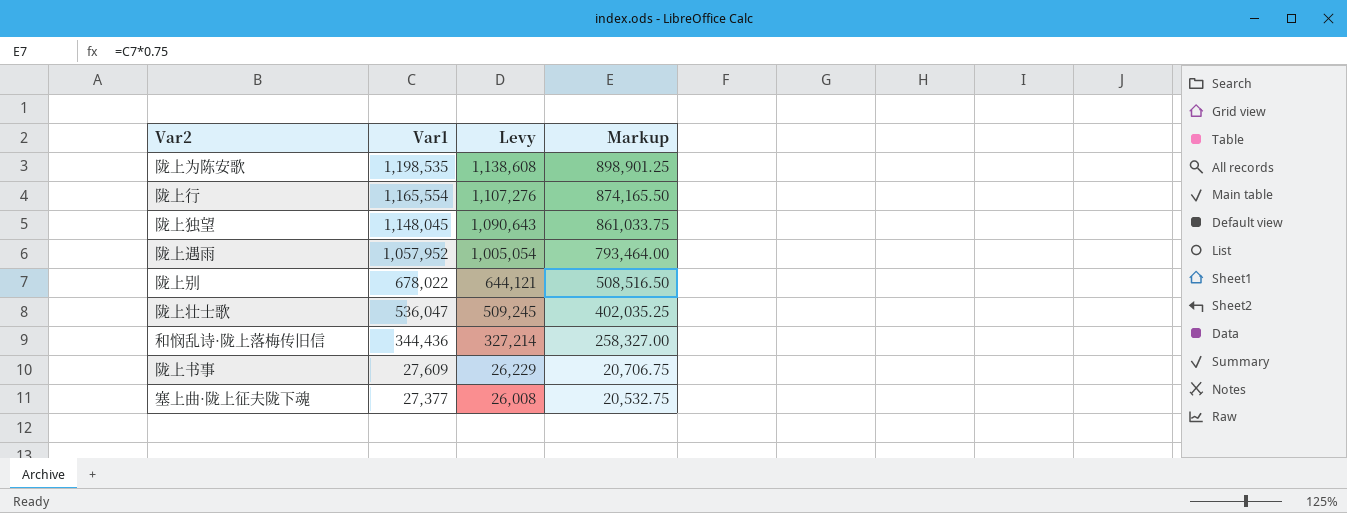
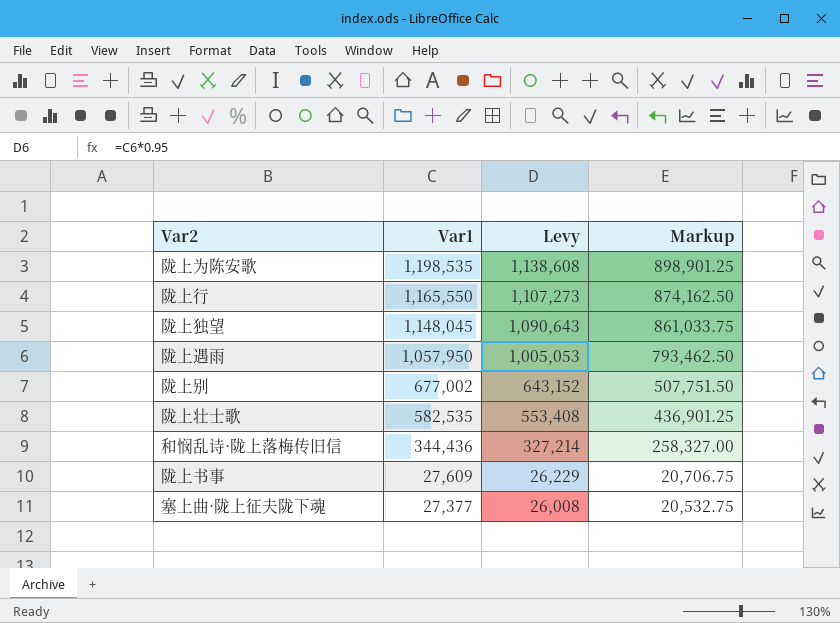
陇上行 | Var1: 1,165,554 -> 1,165,550
陇上行 | Levy: 1,107,276 -> 1,107,273
陇上行 | Markup: 874,165.50 -> 874,162.50
陇上遇雨 | Var1: 1,057,952 -> 1,057,950
陇上遇雨 | Levy: 1,005,054 -> 1,005,053
陇上遇雨 | Markup: 793,464.00 -> 793,462.50
陇上别 | Var1: 678,022 -> 677,002
陇上别 | Levy: 644,121 -> 643,152
陇上别 | Markup: 508,516.50 -> 507,751.50
陇上壮士歌 | Var1: 536,047 -> 582,535
陇上壮士歌 | Levy: 509,245 -> 553,408
陇上壮士歌 | Markup: 402,035.25 -> 436,901.25

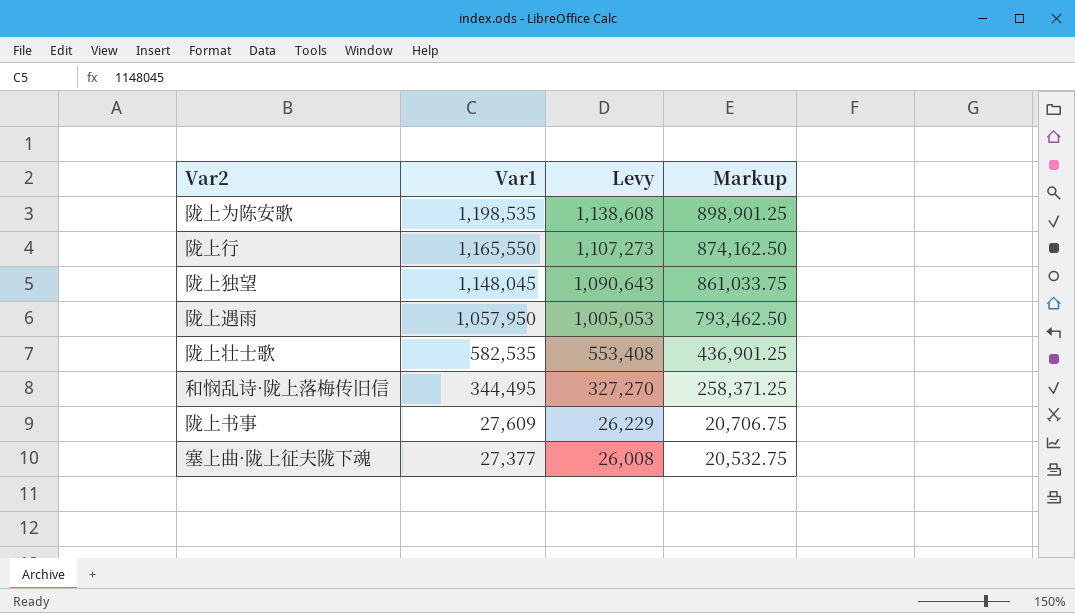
row 陇上别: 677,002 | 643,152 | 507,751.50 -> none
和悯乱诗·陇上落梅传旧信 | Var1: 344,436 -> 344,495
和悯乱诗·陇上落梅传旧信 | Levy: 327,214 -> 327,270
和悯乱诗·陇上落梅传旧信 | Markup: 258,327.00 -> 258,371.25

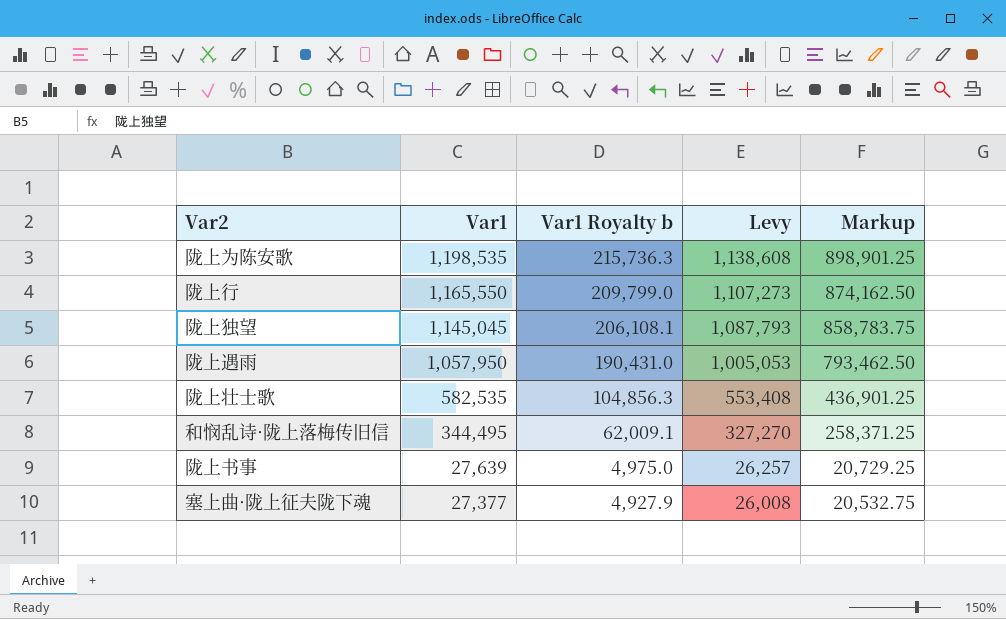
column Var1 Royalty b | formula: none -> [Var1] * 0.18
陇上独望 | Var1: 1,148,045 -> 1,145,045
陇上独望 | Levy: 1,090,643 -> 1,087,793
陇上独望 | Markup: 861,033.75 -> 858,783.75
陇上书事 | Var1: 27,609 -> 27,639
陇上书事 | Levy: 26,229 -> 26,257
陇上书事 | Markup: 20,706.75 -> 20,729.25

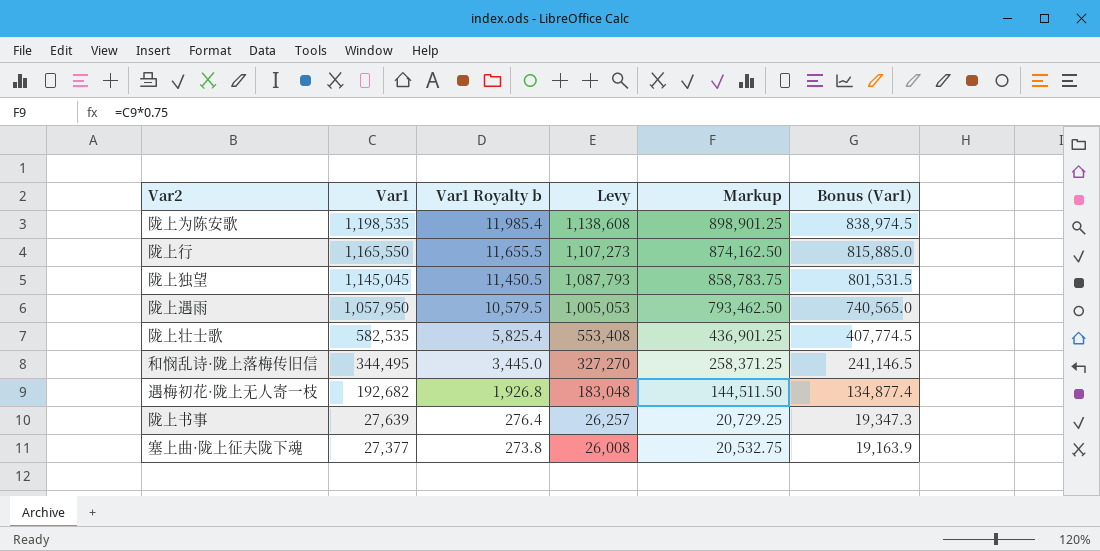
column Var1 Royalty b | formula: [Var1] * 0.18 -> [Var1] * 0.01
column Bonus (Var1) | formula: none -> [Var1] * 0.7
row 遇梅初花·陇上无人寄一枝: none -> 192,682 | 1,926.8 | 183,048 | 144,511.50 | 134,877.4

